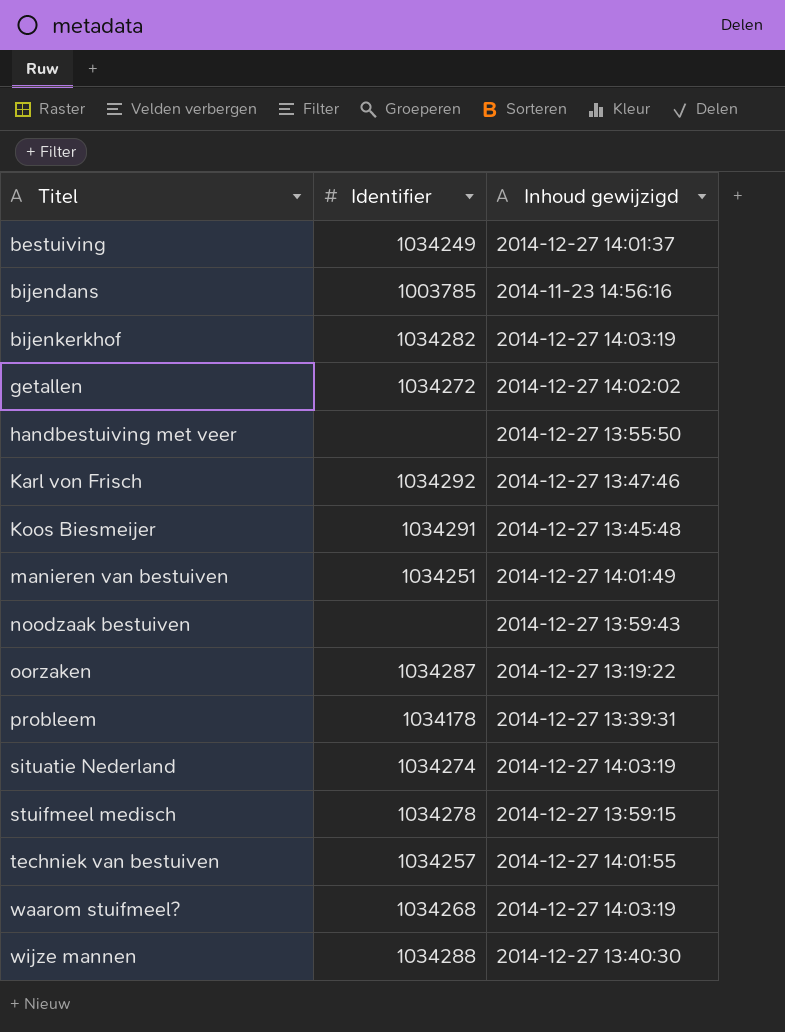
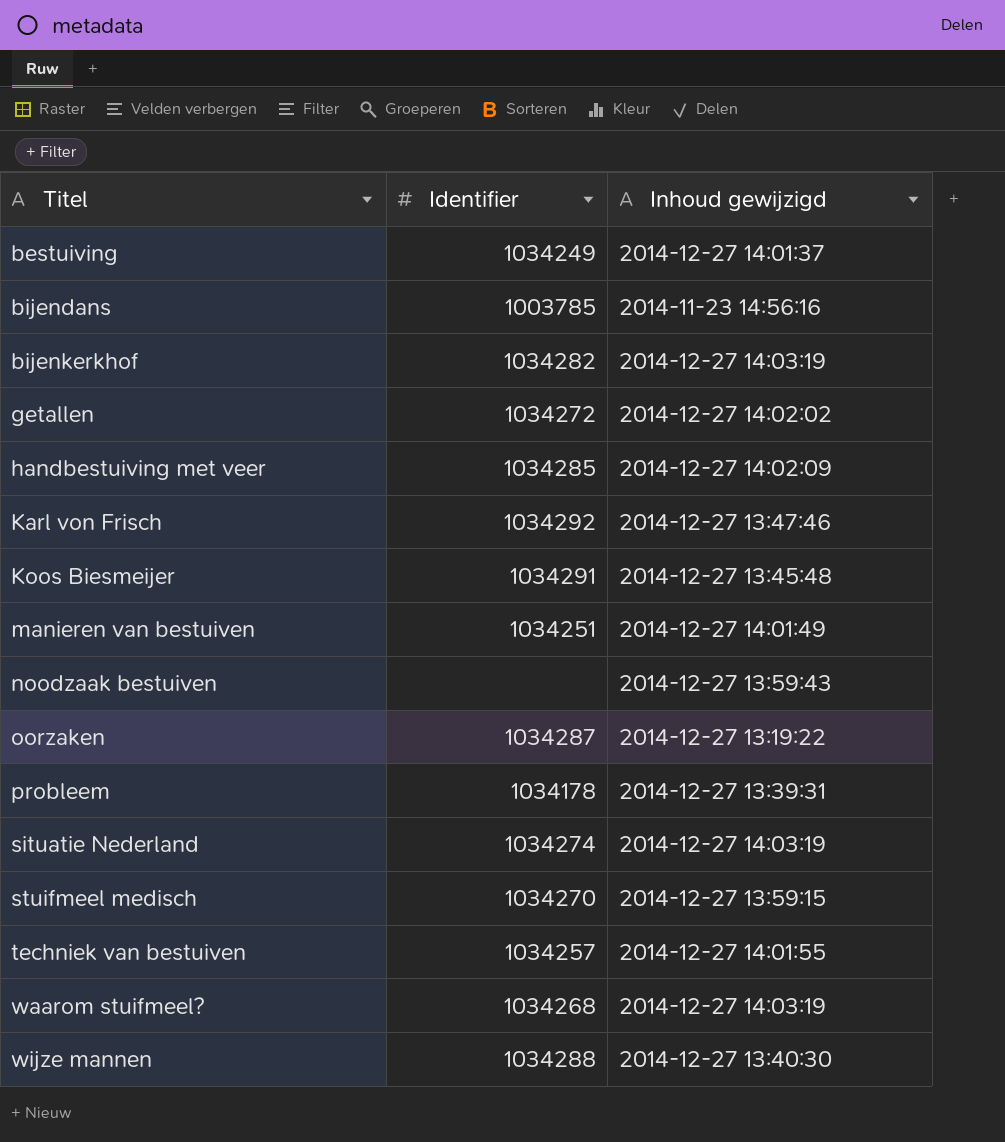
handbestuiving met veer | Identifier: none -> 1034285
handbestuiving met veer | Inhoud gewijzigd: 2014-12-27 13:55:50 -> 2014-12-27 14:02:09
stuifmeel medisch | Identifier: 1034278 -> 1034270

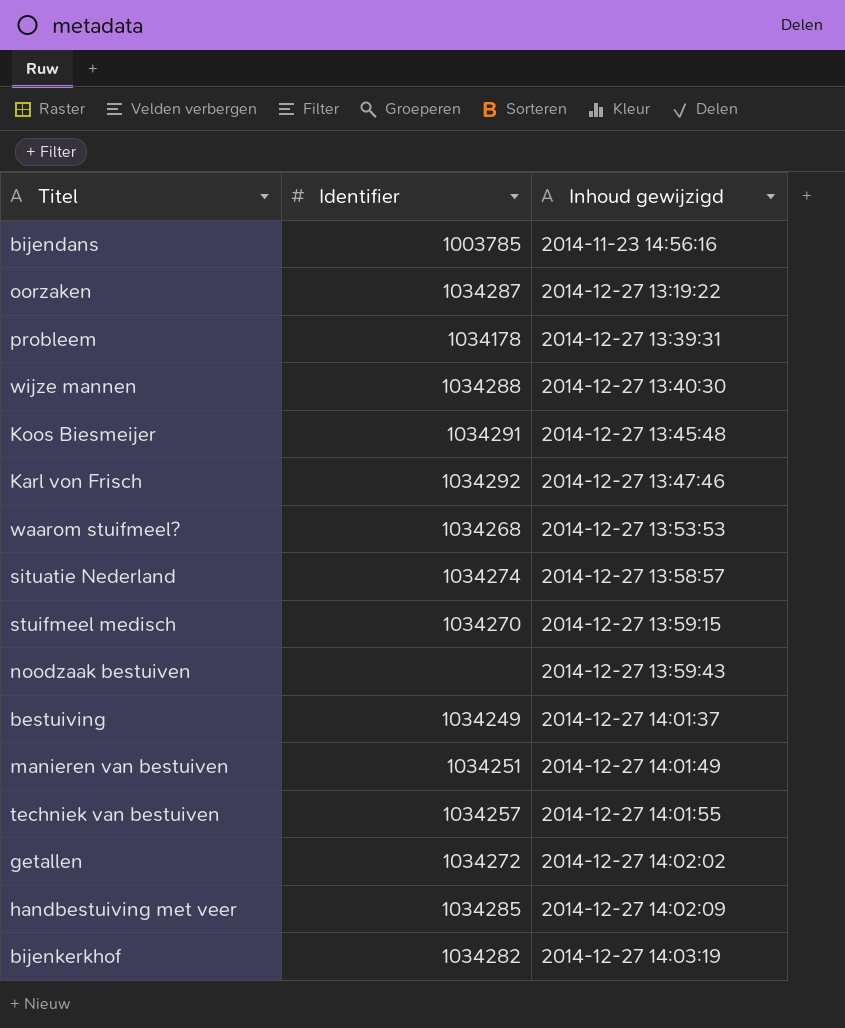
row order: Titel ascending -> Inhoud gewijzigd ascending
waarom stuifmeel? | Inhoud gewijzigd: 2014-12-27 14:03:19 -> 2014-12-27 13:53:53
situatie Nederland | Inhoud gewijzigd: 2014-12-27 14:03:19 -> 2014-12-27 13:58:57

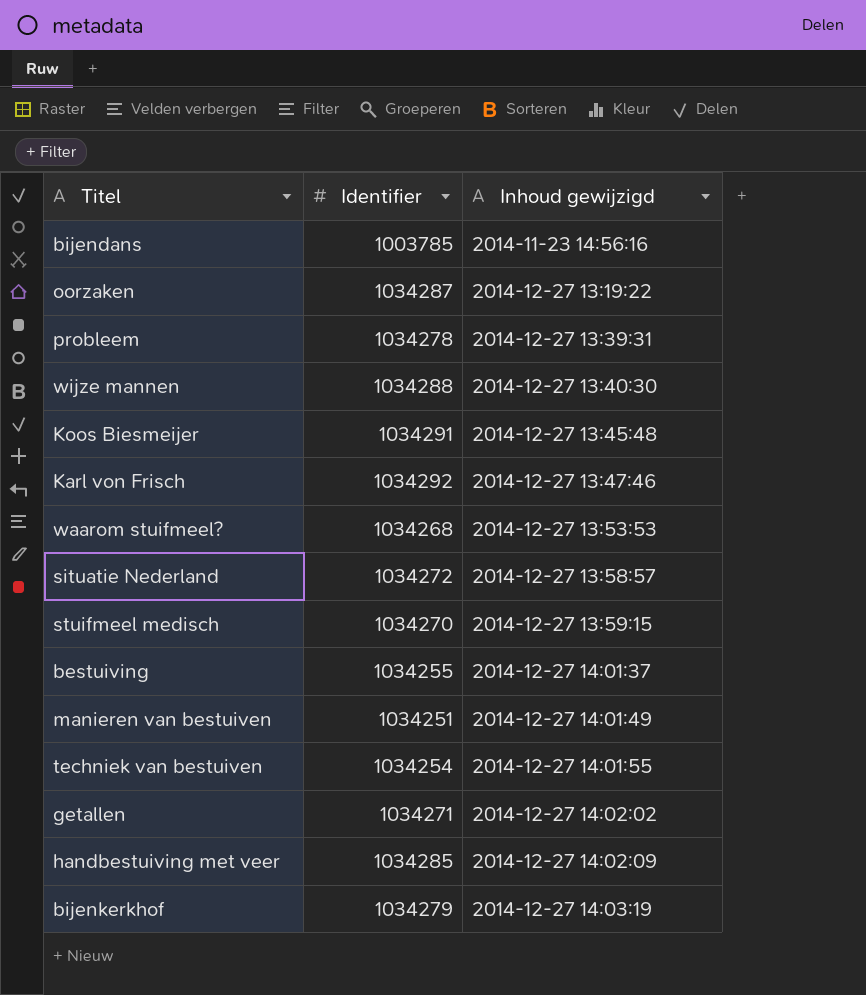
row noodzaak bestuiven: none | 2014-12-27 13:59:43 -> none
probleem | Identifier: 1034178 -> 1034278
situatie Nederland | Identifier: 1034274 -> 1034272
bestuiving | Identifier: 1034249 -> 1034255
techniek van bestuiven | Identifier: 1034257 -> 1034254
getallen | Identifier: 1034272 -> 1034271
bijenkerkhof | Identifier: 1034282 -> 1034279

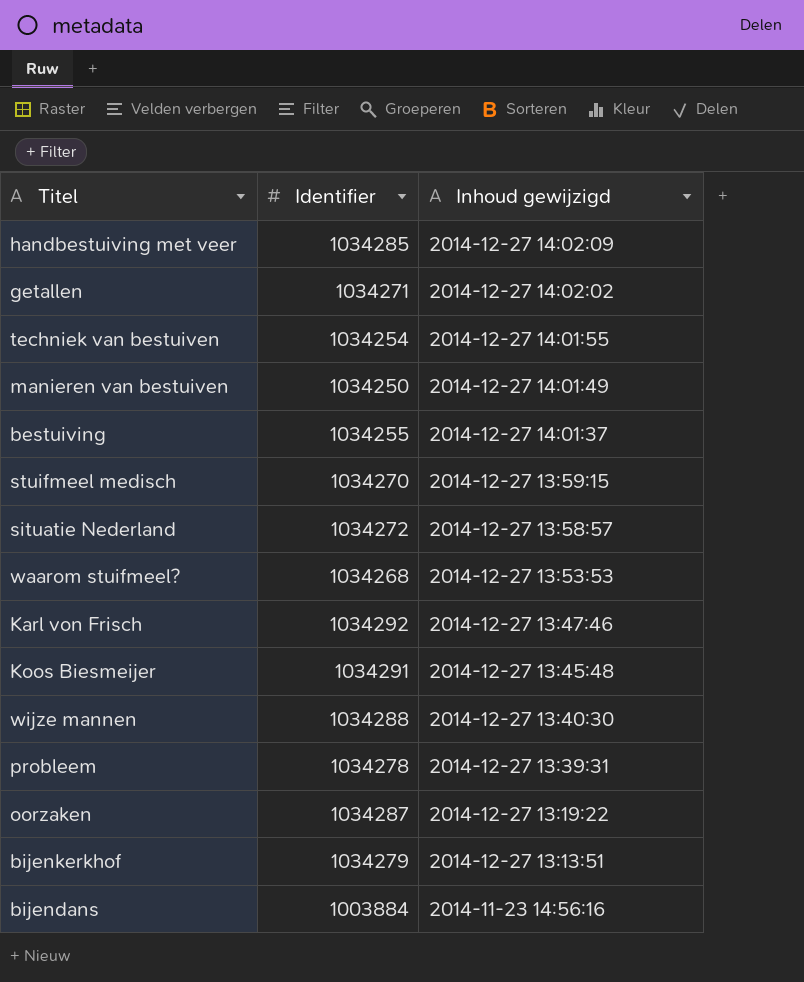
row order: Inhoud gewijzigd ascending -> Inhoud gewijzigd descending
manieren van bestuiven | Identifier: 1034251 -> 1034250
bijenkerkhof | Inhoud gewijzigd: 2014-12-27 14:03:19 -> 2014-12-27 13:13:51
bijendans | Identifier: 1003785 -> 1003884

